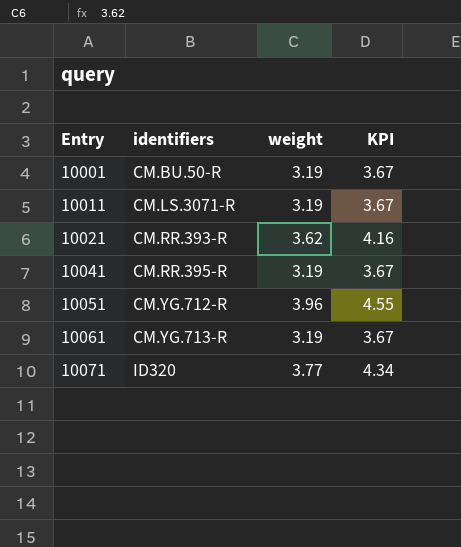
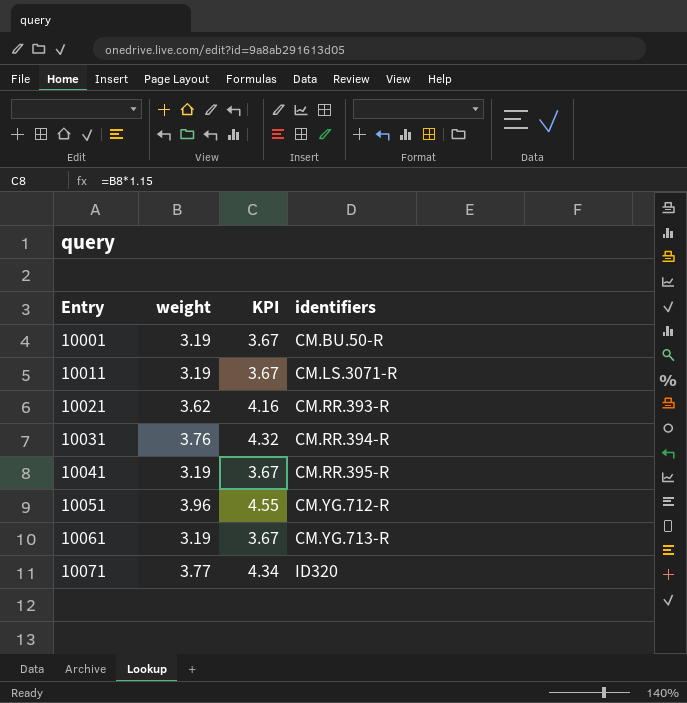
column identifiers | position: 2 -> 4
row 10031: none -> 3.76 | 4.32 | CM.RR.394-R

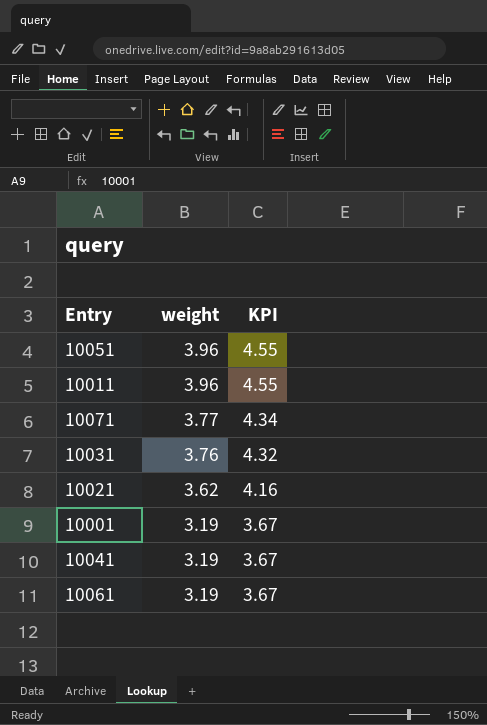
row order: Entry ascending -> weight descending
column identifiers | position: 4 -> none
10011 | weight: 3.19 -> 3.96
10011 | KPI: 3.67 -> 4.55

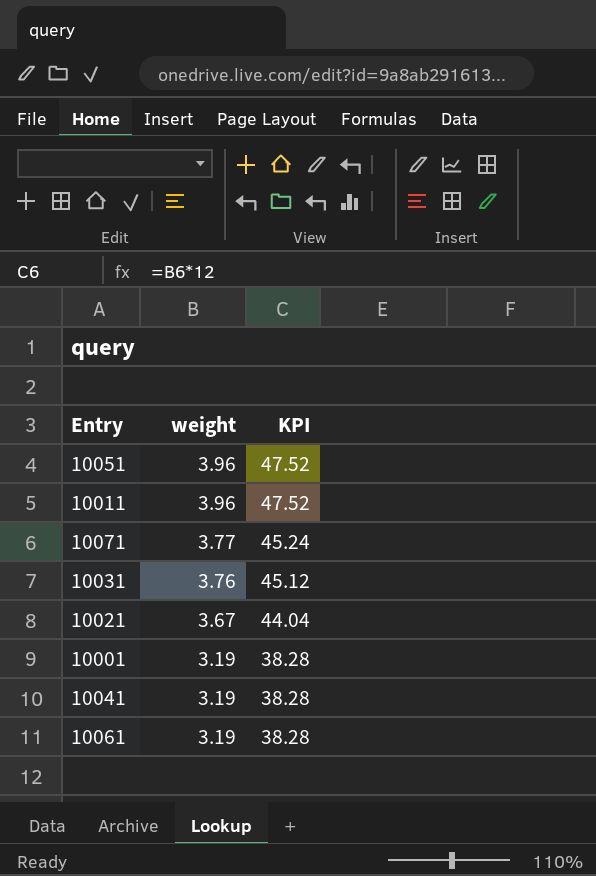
column KPI | formula: [weight] * 1.15 -> [weight] * 12
10021 | weight: 3.62 -> 3.67

